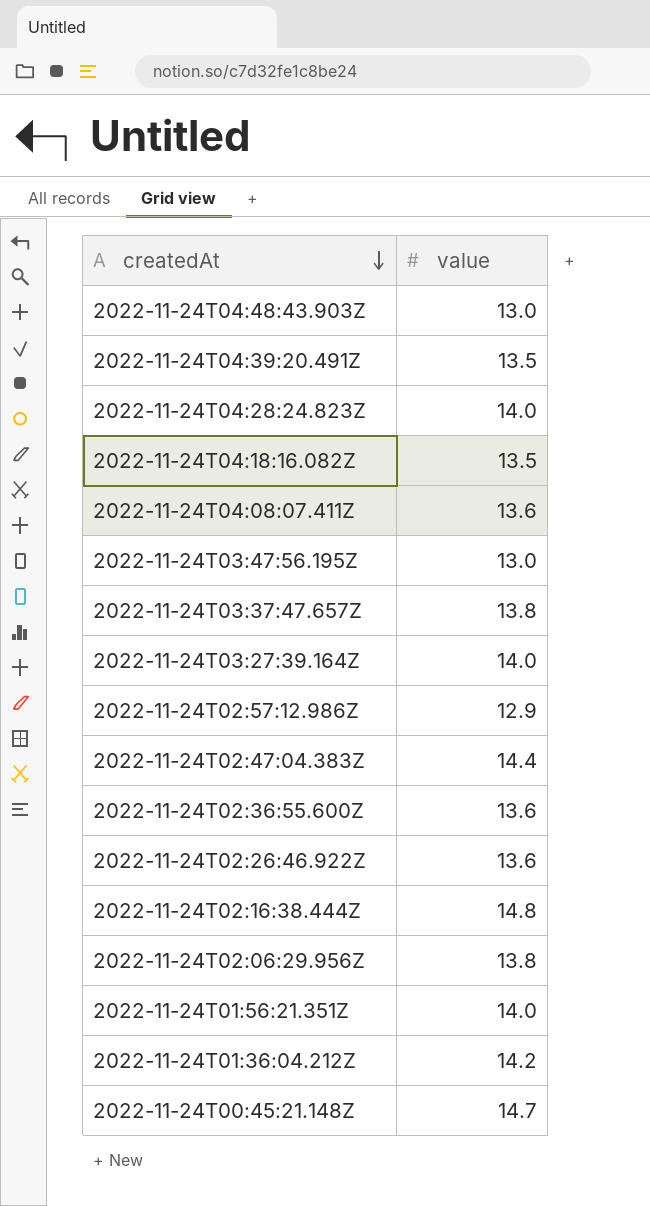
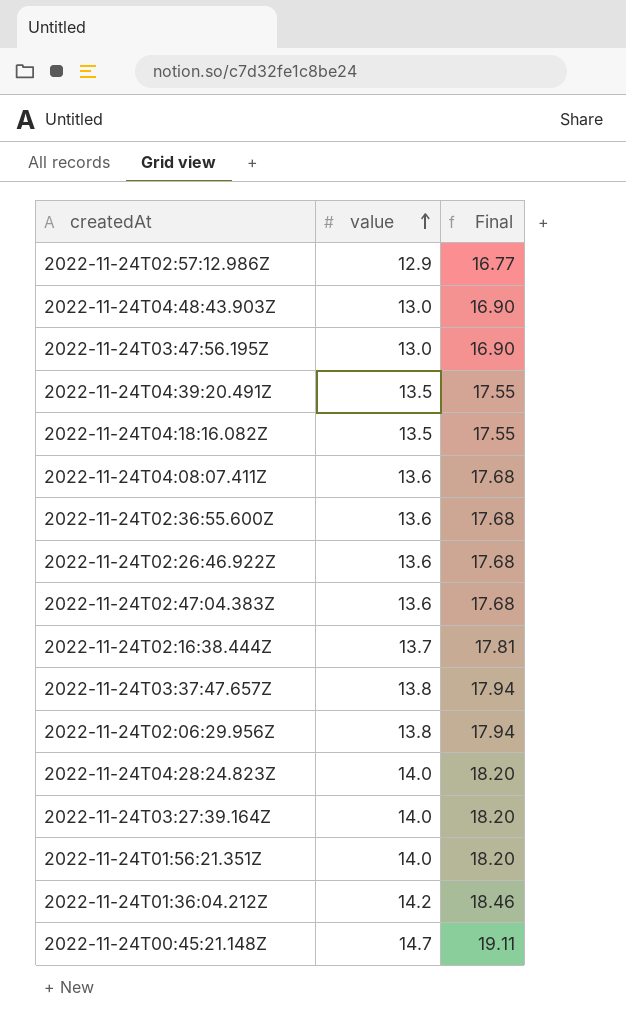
row order: createdAt descending -> value ascending
column Final | formula: none -> [value] * 1.3
2022-11-24T02:47:04.383Z | value: 14.4 -> 13.6
2022-11-24T02:16:38.444Z | value: 14.8 -> 13.7

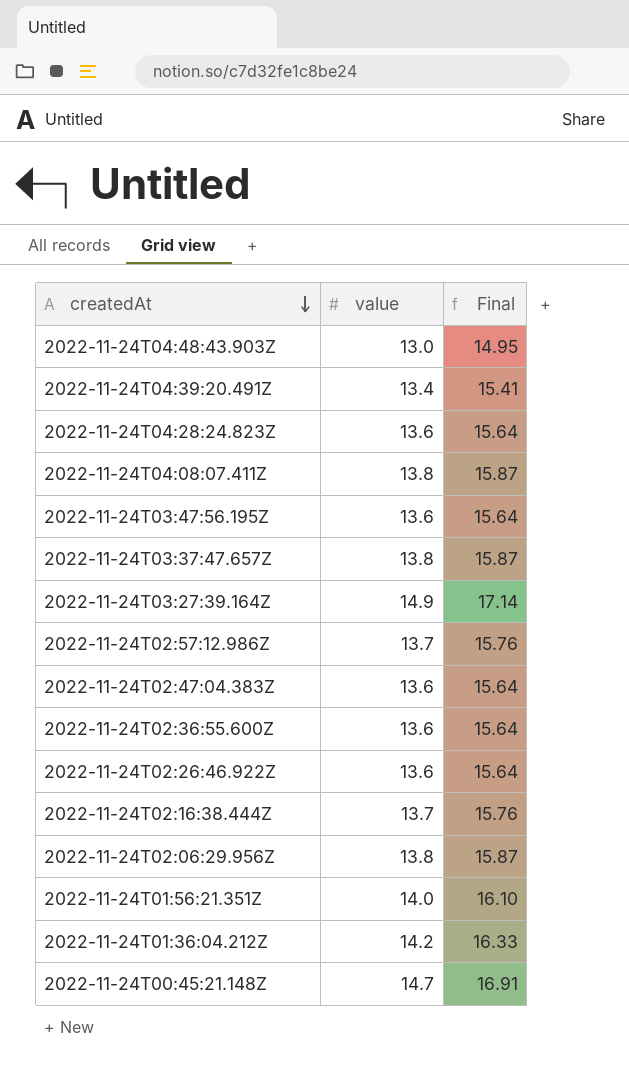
row order: value ascending -> createdAt descending
column Final | formula: [value] * 1.3 -> [value] * 1.15
row 2022-11-24T04:18:16.082Z: 13.5 | 17.55 -> none
2022-11-24T04:39:20.491Z | value: 13.5 -> 13.4
2022-11-24T04:28:24.823Z | value: 14.0 -> 13.6
2022-11-24T04:08:07.411Z | value: 13.6 -> 13.8
2022-11-24T03:47:56.195Z | value: 13.0 -> 13.6
2022-11-24T03:27:39.164Z | value: 14.0 -> 14.9
2022-11-24T02:57:12.986Z | value: 12.9 -> 13.7

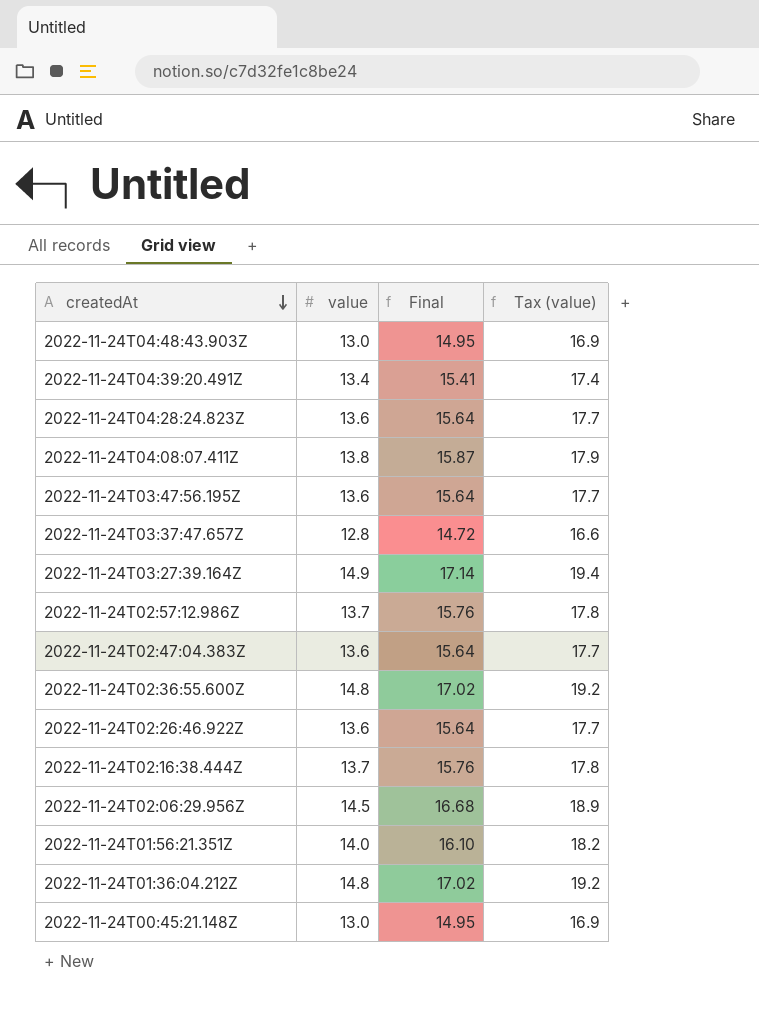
column Tax (value) | formula: none -> [value] * 1.3
2022-11-24T03:37:47.657Z | value: 13.8 -> 12.8
2022-11-24T03:37:47.657Z | Final: 15.87 -> 14.72
2022-11-24T02:36:55.600Z | value: 13.6 -> 14.8
2022-11-24T02:36:55.600Z | Final: 15.64 -> 17.02
2022-11-24T02:06:29.956Z | value: 13.8 -> 14.5
2022-11-24T02:06:29.956Z | Final: 15.87 -> 16.68
2022-11-24T01:36:04.212Z | value: 14.2 -> 14.8
2022-11-24T01:36:04.212Z | Final: 16.33 -> 17.02
2022-11-24T00:45:21.148Z | value: 14.7 -> 13.0
2022-11-24T00:45:21.148Z | Final: 16.91 -> 14.95

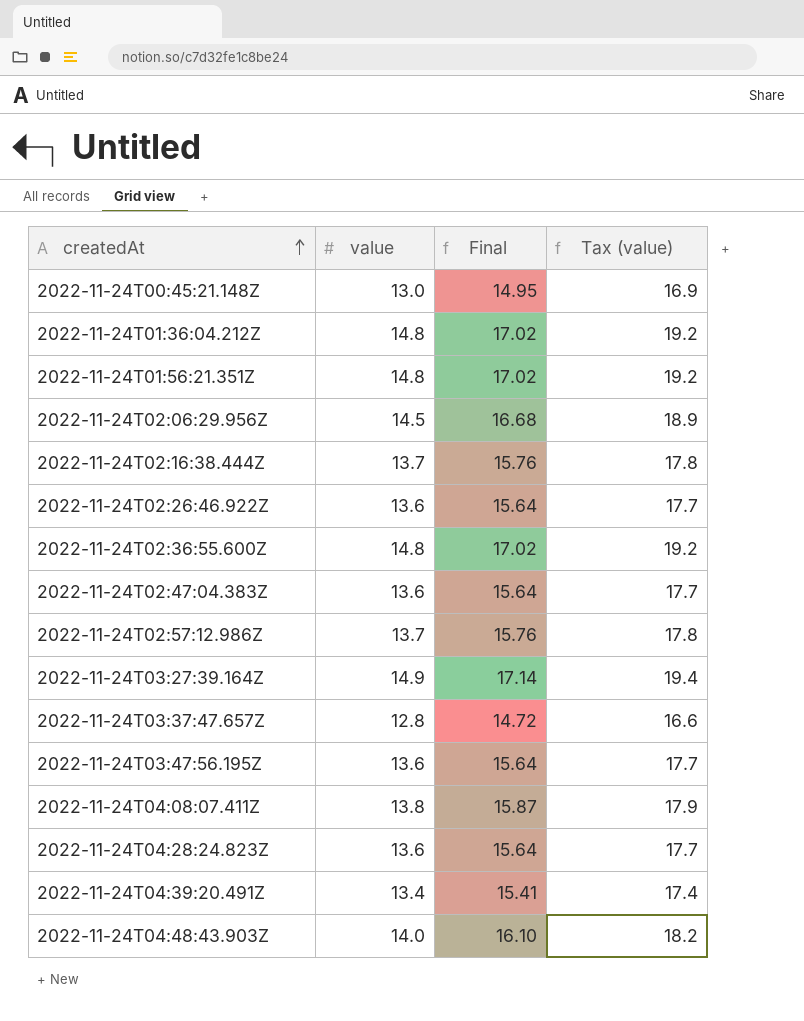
row order: createdAt descending -> createdAt ascending
2022-11-24T01:56:21.351Z | value: 14.0 -> 14.8
2022-11-24T01:56:21.351Z | Final: 16.10 -> 17.02
2022-11-24T01:56:21.351Z | Tax (value): 18.2 -> 19.2
2022-11-24T04:48:43.903Z | value: 13.0 -> 14.0
2022-11-24T04:48:43.903Z | Final: 14.95 -> 16.10
2022-11-24T04:48:43.903Z | Tax (value): 16.9 -> 18.2

